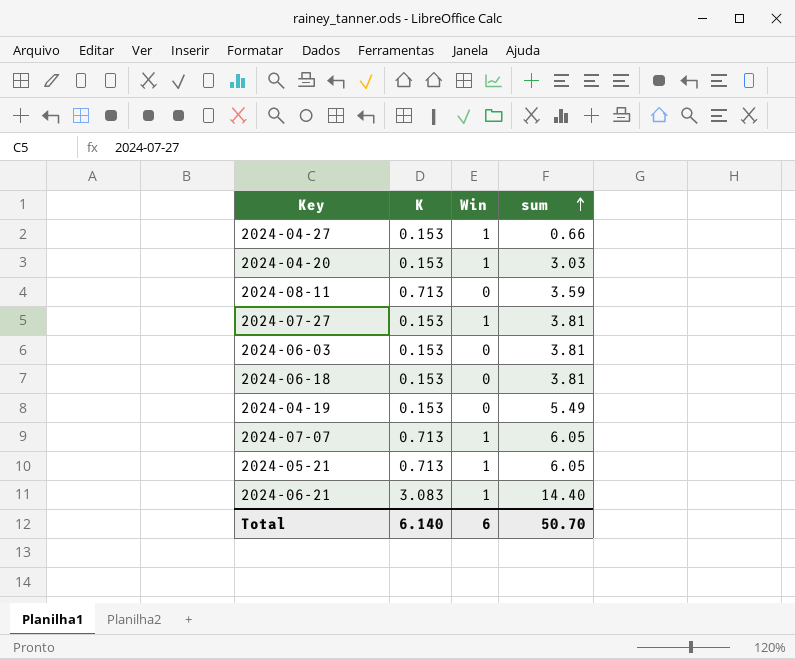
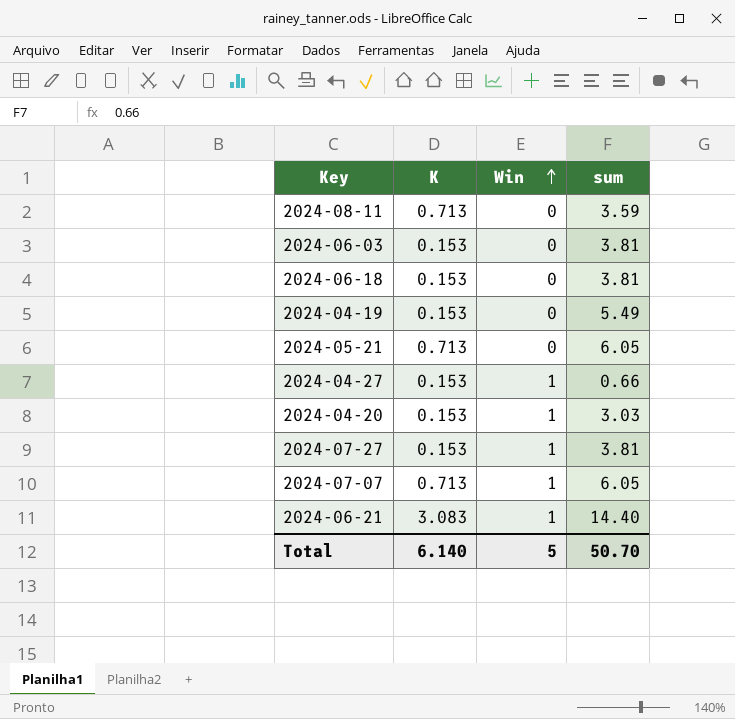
row order: sum ascending -> Win ascending
2024-05-21 | Win: 1 -> 0
Total | Win: 6 -> 5

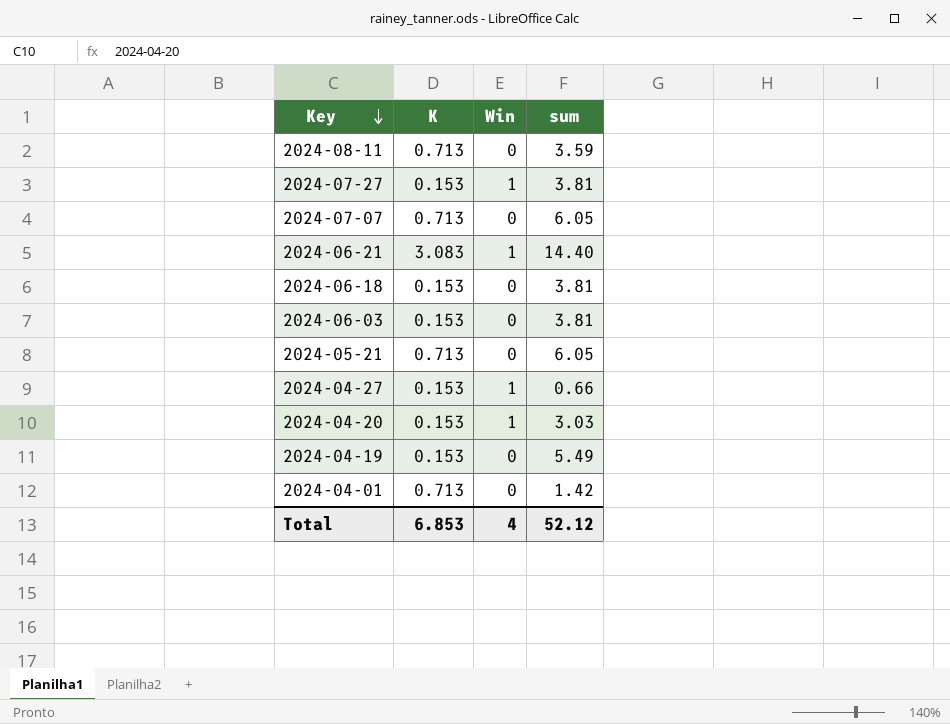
row order: Win ascending -> Key descending
2024-07-07 | Win: 1 -> 0
row 2024-04-01: none -> 0.713 | 0 | 1.42
Total | K: 6.140 -> 6.853
Total | Win: 5 -> 4
Total | sum: 50.70 -> 52.12

